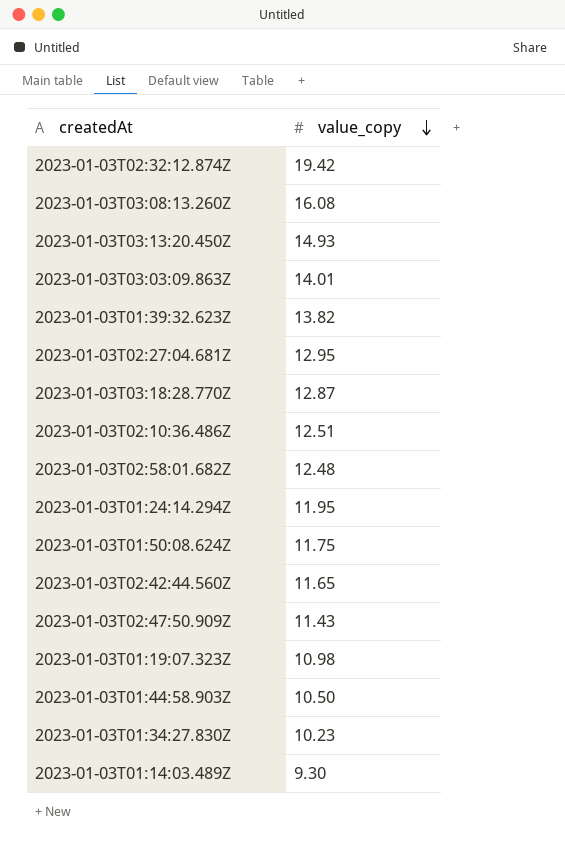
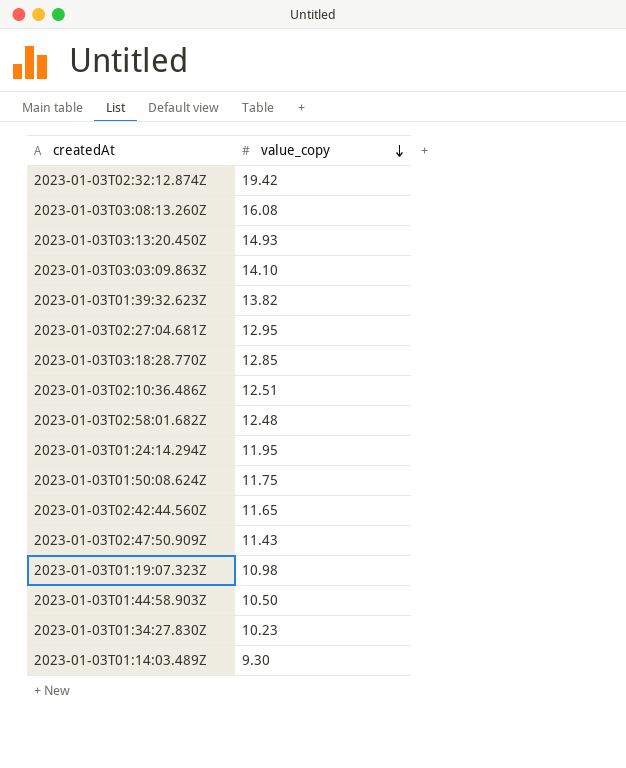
2023-01-03T03:03:09.863Z | value_copy: 14.01 -> 14.10
2023-01-03T03:18:28.770Z | value_copy: 12.87 -> 12.85

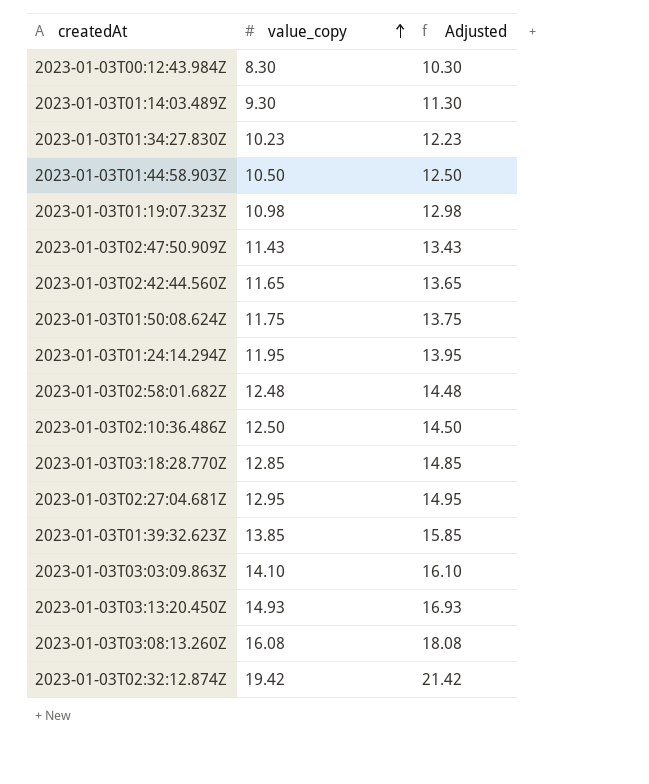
row order: value_copy descending -> value_copy ascending
column Adjusted | formula: none -> [value_copy] + 2
row 2023-01-03T00:12:43.984Z: none -> 8.30 | 10.30
2023-01-03T02:10:36.486Z | value_copy: 12.51 -> 12.50
2023-01-03T01:39:32.623Z | value_copy: 13.82 -> 13.85

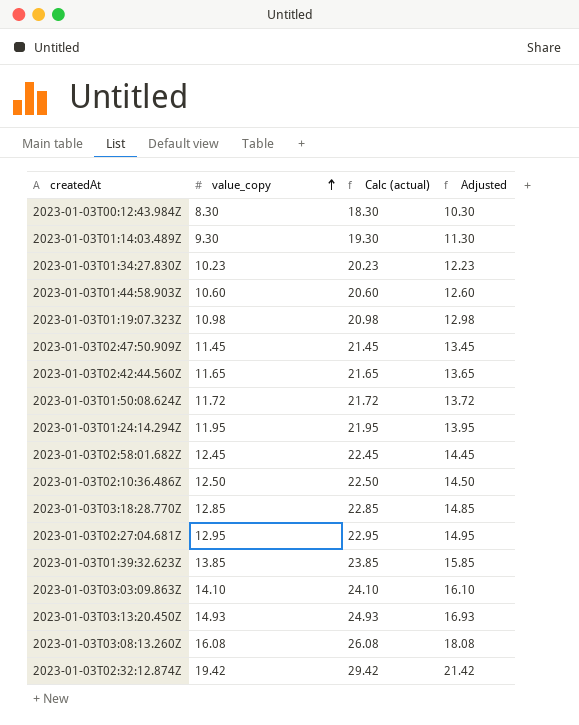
column Calc (actual) | formula: none -> [value_copy] + 10
2023-01-03T01:44:58.903Z | value_copy: 10.50 -> 10.60
2023-01-03T01:44:58.903Z | Adjusted: 12.50 -> 12.60
2023-01-03T02:47:50.909Z | value_copy: 11.43 -> 11.45
2023-01-03T02:47:50.909Z | Adjusted: 13.43 -> 13.45
2023-01-03T01:50:08.624Z | value_copy: 11.75 -> 11.72
2023-01-03T01:50:08.624Z | Adjusted: 13.75 -> 13.72
2023-01-03T02:58:01.682Z | value_copy: 12.48 -> 12.45
2023-01-03T02:58:01.682Z | Adjusted: 14.48 -> 14.45

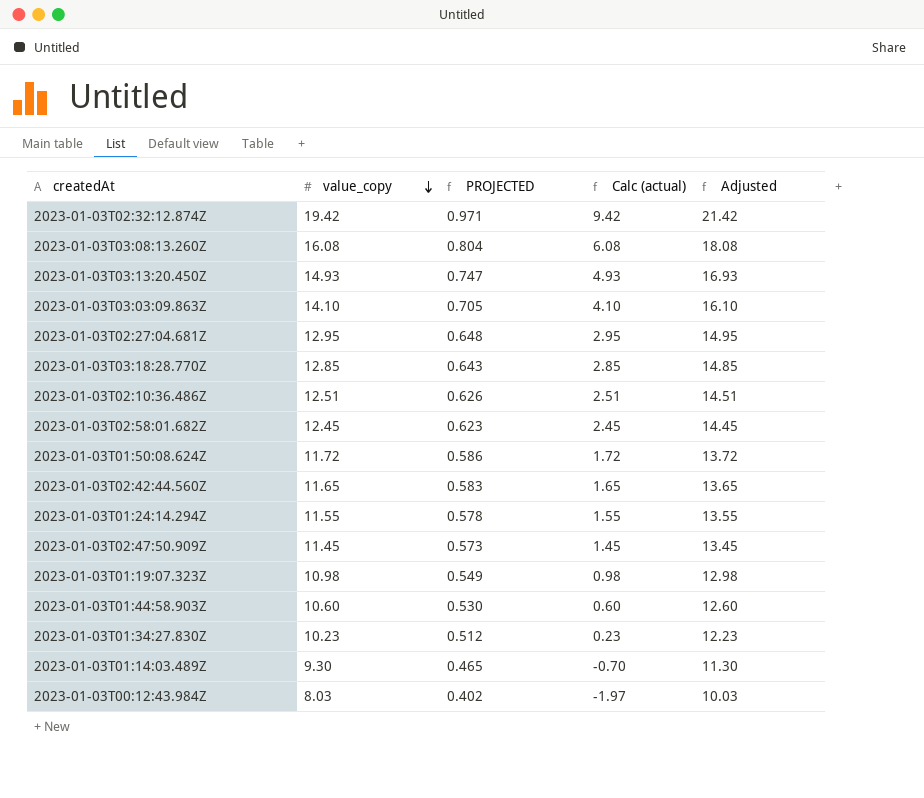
row order: value_copy ascending -> value_copy descending
column PROJECTED | formula: none -> [value_copy] * 0.05
column Calc (actual) | formula: [value_copy] + 10 -> [value_copy] - 10
row 2023-01-03T01:39:32.623Z: 13.85 | 23.85 | 15.85 -> none
2023-01-03T02:10:36.486Z | value_copy: 12.50 -> 12.51
2023-01-03T02:10:36.486Z | Adjusted: 14.50 -> 14.51
2023-01-03T01:24:14.294Z | value_copy: 11.95 -> 11.55
2023-01-03T01:24:14.294Z | Adjusted: 13.95 -> 13.55
2023-01-03T00:12:43.984Z | value_copy: 8.30 -> 8.03
2023-01-03T00:12:43.984Z | Adjusted: 10.30 -> 10.03

